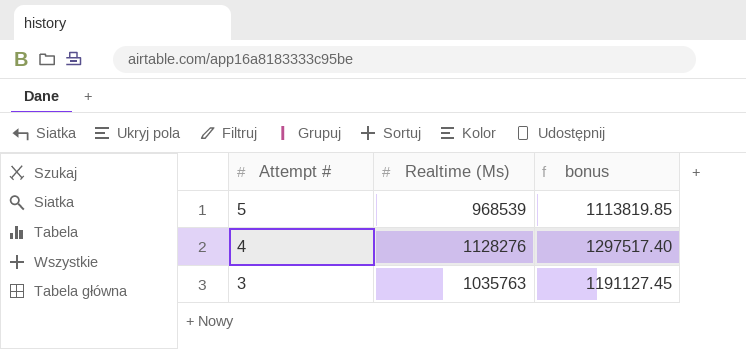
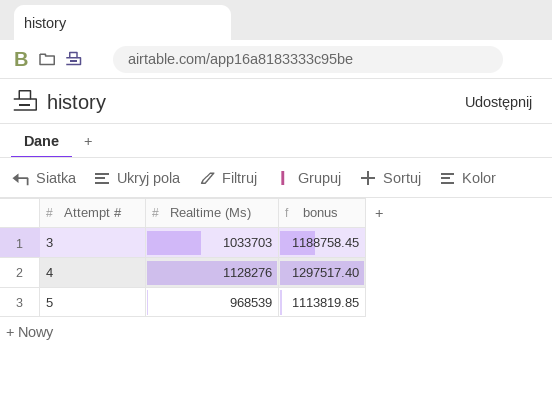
row order: Attempt # descending -> Attempt # ascending
3 | Realtime (Ms): 1035763 -> 1033703
3 | bonus: 1191127.45 -> 1188758.45

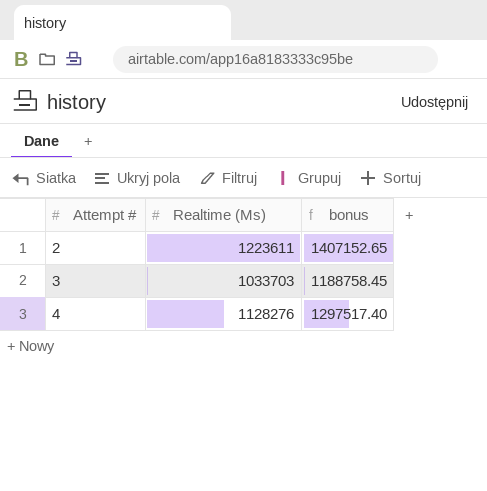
row 5: 968539 | 1113819.85 -> none
row 2: none -> 1223611 | 1407152.65

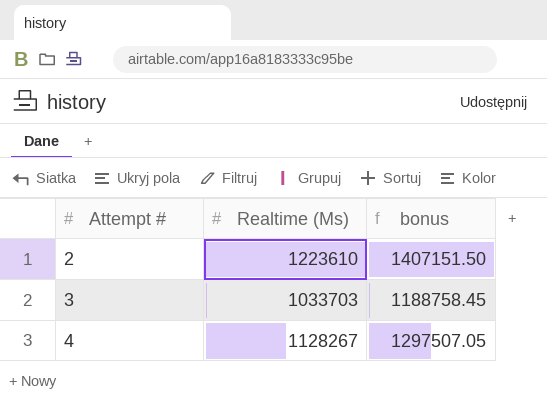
2 | Realtime (Ms): 1223611 -> 1223610
2 | bonus: 1407152.65 -> 1407151.50
4 | Realtime (Ms): 1128276 -> 1128267
4 | bonus: 1297517.40 -> 1297507.05

